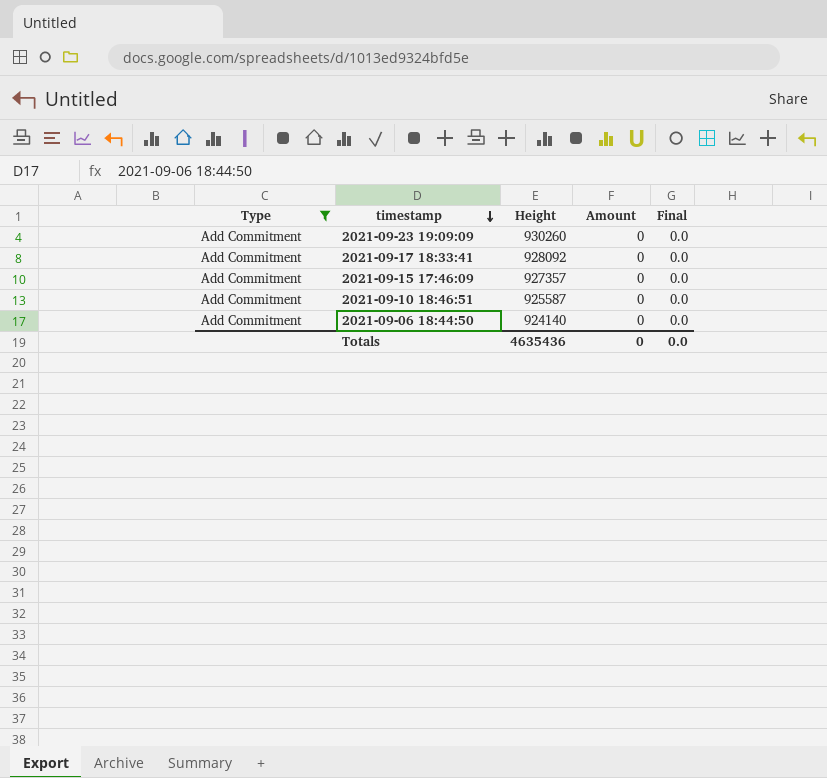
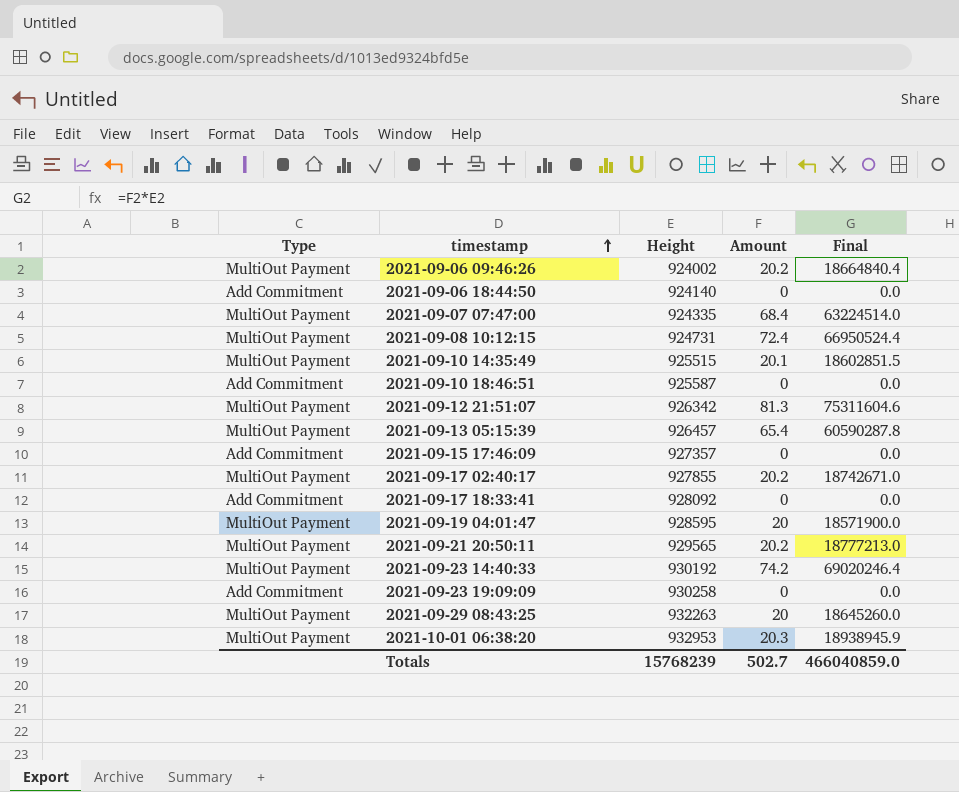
filter: Type = Add Commitment -> none
row order: timestamp descending -> timestamp ascending
2021-09-23 19:09:09 | Height: 930260 -> 930258
Totals | Height: 4635436 -> 15768239
Totals | Amount: 0 -> 502.7
Totals | Final: 0.0 -> 466040859.0

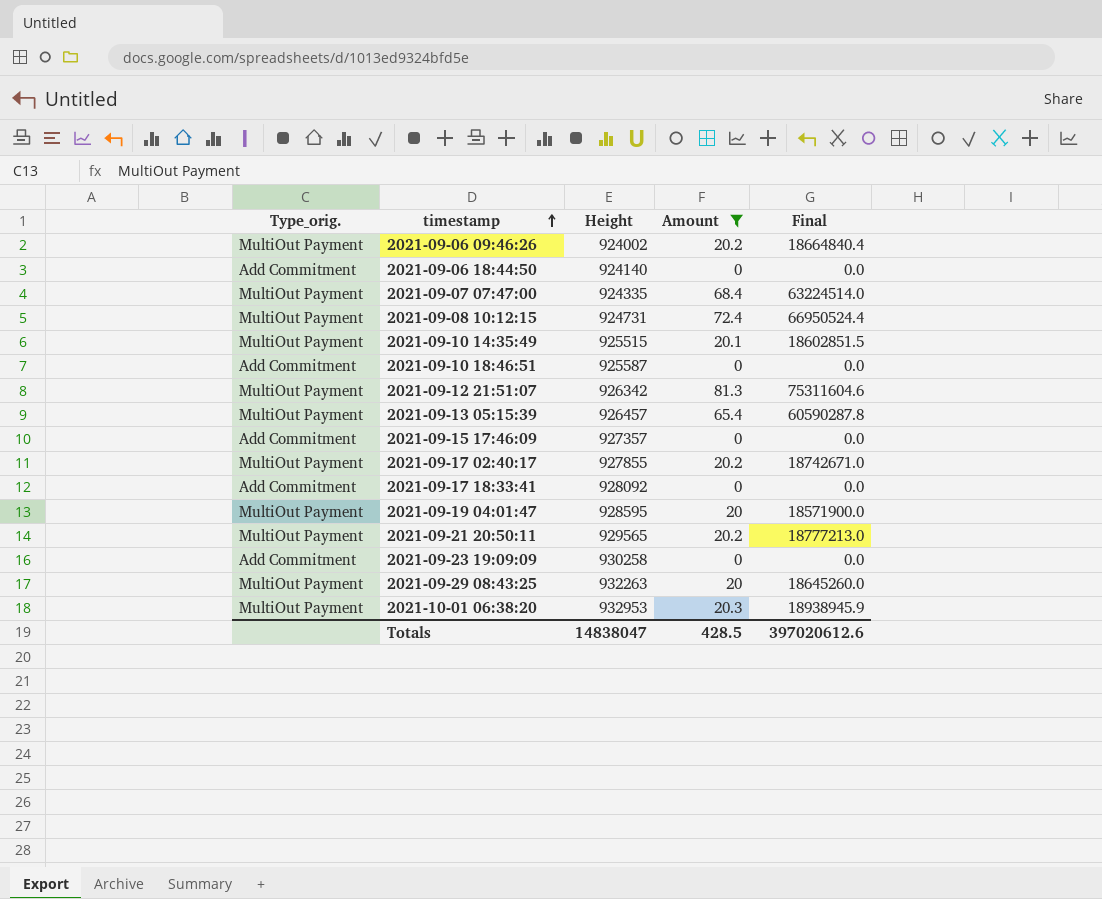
filter: none -> Amount != 74.2
column name: Type -> Type_orig.
Totals | Height: 15768239 -> 14838047
Totals | Amount: 502.7 -> 428.5
Totals | Final: 466040859.0 -> 397020612.6

